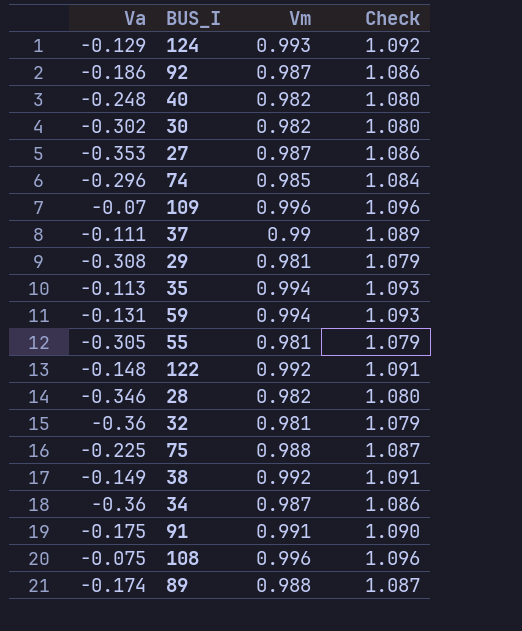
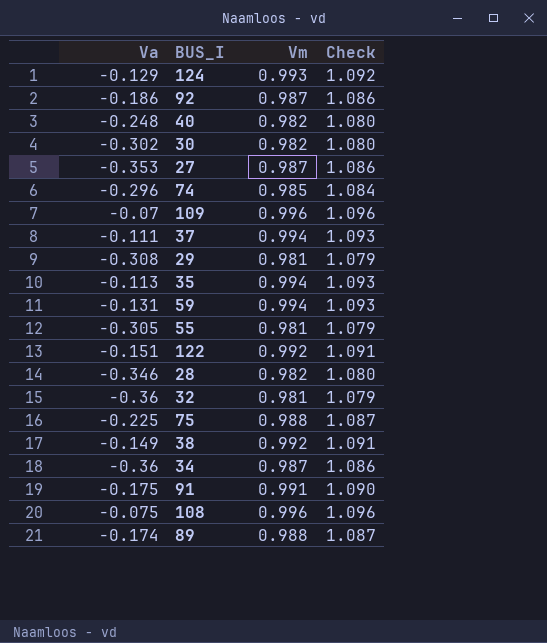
37 | Vm: 0.99 -> 0.994
37 | Check: 1.089 -> 1.093
122 | Va: -0.148 -> -0.151

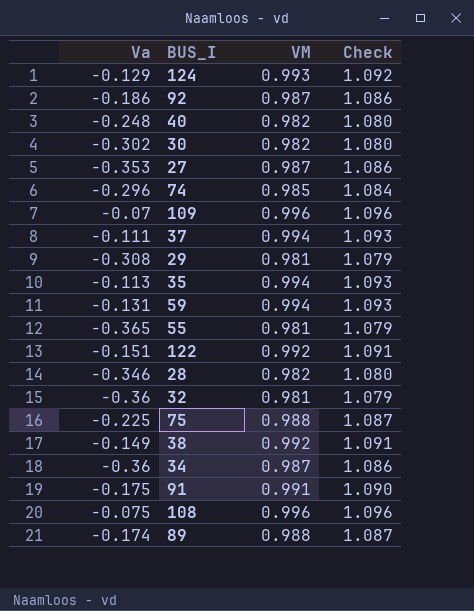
column name: Vm -> VM
55 | Va: -0.305 -> -0.365

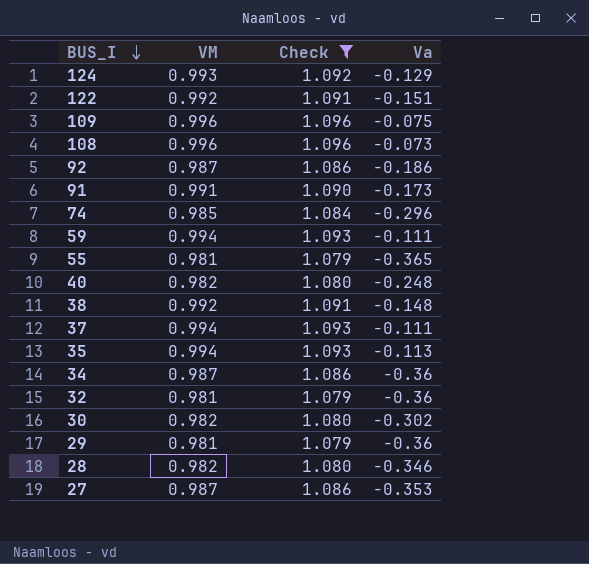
filter: none -> Check != 1.087
row order: none -> BUS_I descending
column Va | position: 1 -> 4
109 | Va: -0.07 -> -0.075
108 | Va: -0.075 -> -0.073
91 | Va: -0.175 -> -0.173
59 | Va: -0.131 -> -0.111
38 | Va: -0.149 -> -0.148
29 | Va: -0.308 -> -0.36

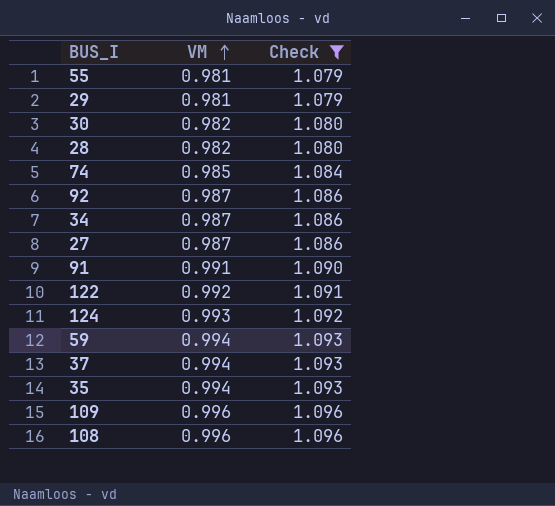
row order: BUS_I descending -> VM ascending
column Va | position: 4 -> none
row 40: 0.982 | 1.080 | -0.248 -> none
row 38: 0.992 | 1.091 | -0.148 -> none
row 32: 0.981 | 1.079 | -0.36 -> none

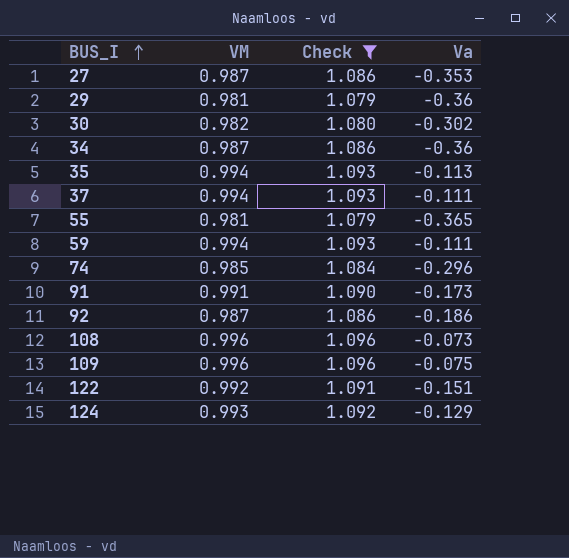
row order: VM ascending -> BUS_I ascending
column Va | position: none -> 4
row 28: 0.982 | 1.080 -> none

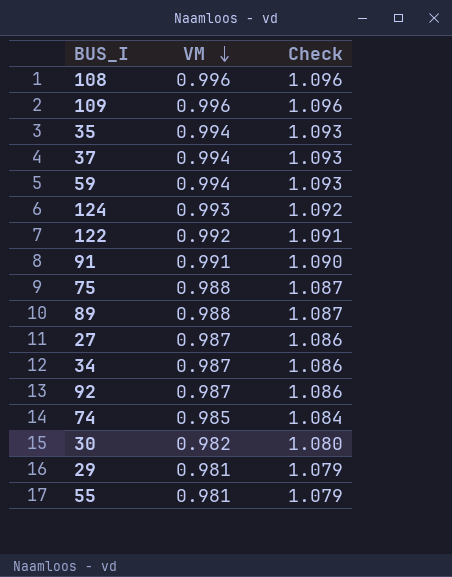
filter: Check != 1.087 -> none
row order: BUS_I ascending -> VM descending
column Va | position: 4 -> none

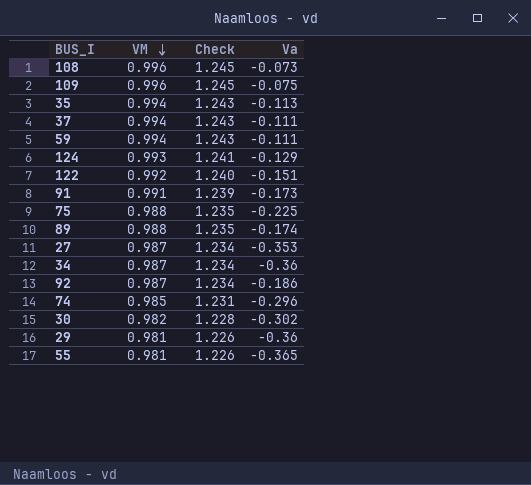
column Check | formula: [VM] * 1.1 -> [VM] * 1.25
column Va | position: none -> 4

